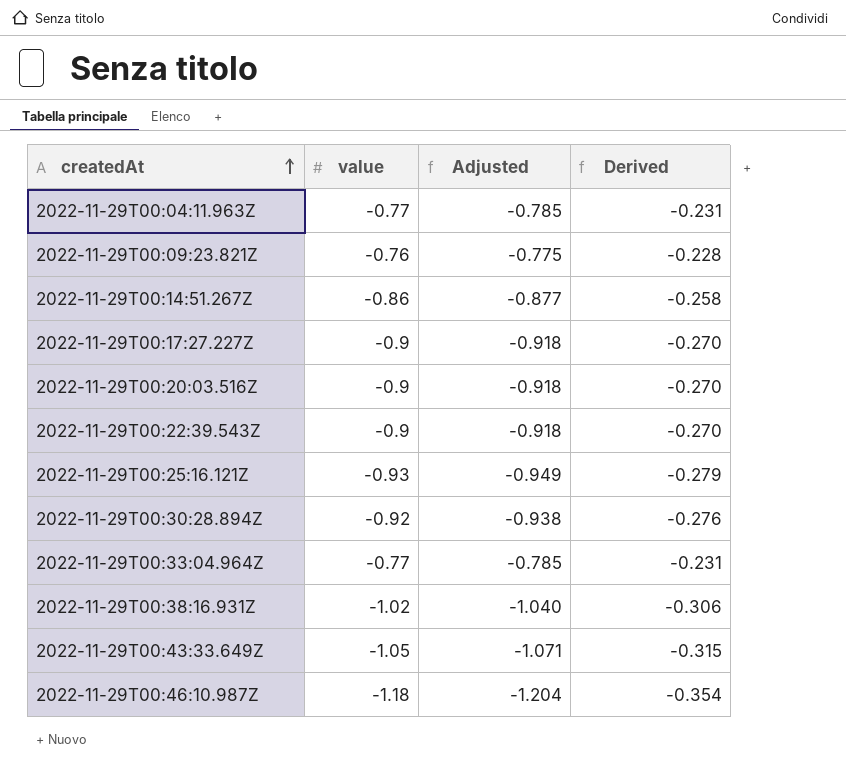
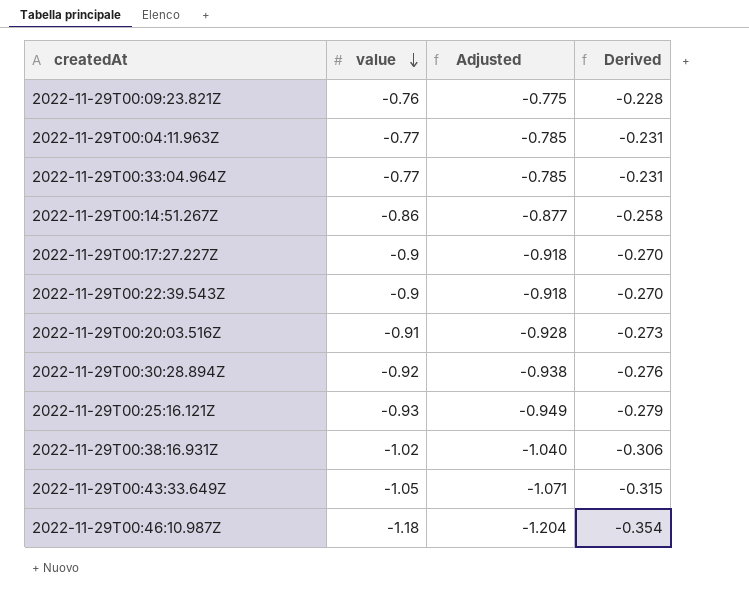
row order: createdAt ascending -> value descending
2022-11-29T00:20:03.516Z | value: -0.9 -> -0.91
2022-11-29T00:20:03.516Z | Adjusted: -0.918 -> -0.928
2022-11-29T00:20:03.516Z | Derived: -0.270 -> -0.273

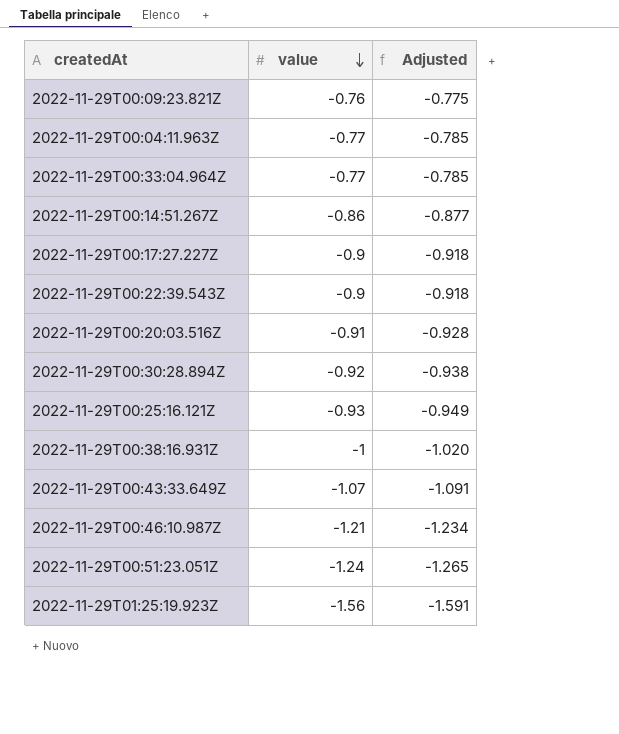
column Derived | formula: [value] * 0.3 -> none
2022-11-29T00:38:16.931Z | value: -1.02 -> -1
2022-11-29T00:38:16.931Z | Adjusted: -1.040 -> -1.020
2022-11-29T00:43:33.649Z | value: -1.05 -> -1.07
2022-11-29T00:43:33.649Z | Adjusted: -1.071 -> -1.091
2022-11-29T00:46:10.987Z | value: -1.18 -> -1.21
2022-11-29T00:46:10.987Z | Adjusted: -1.204 -> -1.234
row 2022-11-29T00:51:23.051Z: none -> -1.24 | -1.265
row 2022-11-29T01:25:19.923Z: none -> -1.56 | -1.591

